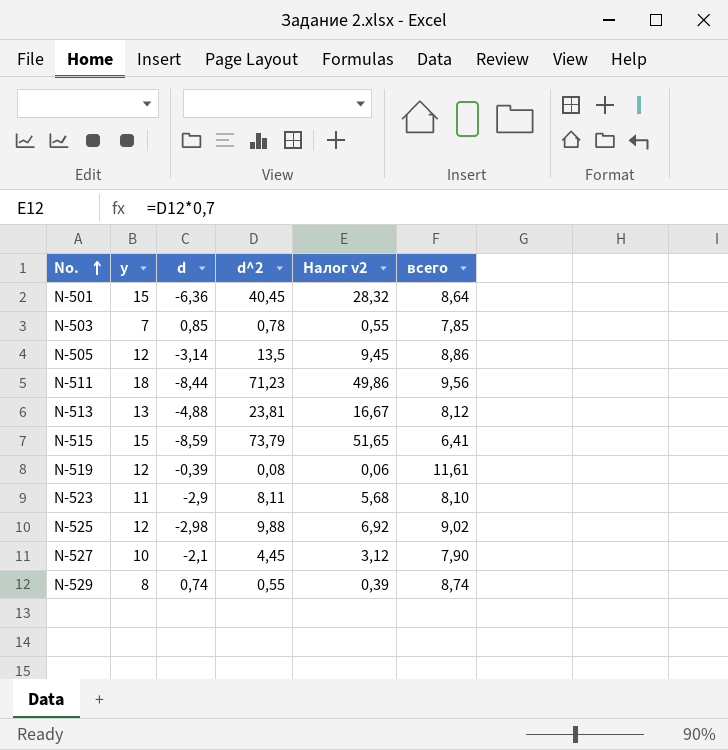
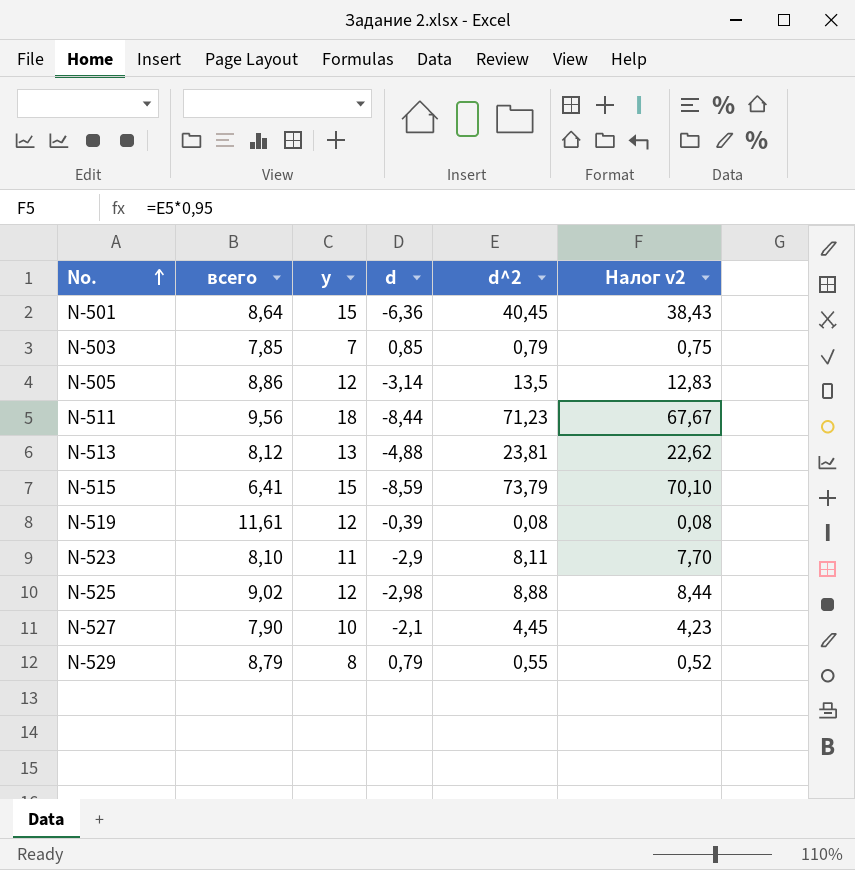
column всего | position: 6 -> 2
column Налог v2 | formula: [d^2] * 0,7 -> [d^2] * 0,95
N-503 | d^2: 0,78 -> 0,79
N-525 | d^2: 9,88 -> 8,88
N-529 | всего: 8,74 -> 8,79
N-529 | d: 0,74 -> 0,79

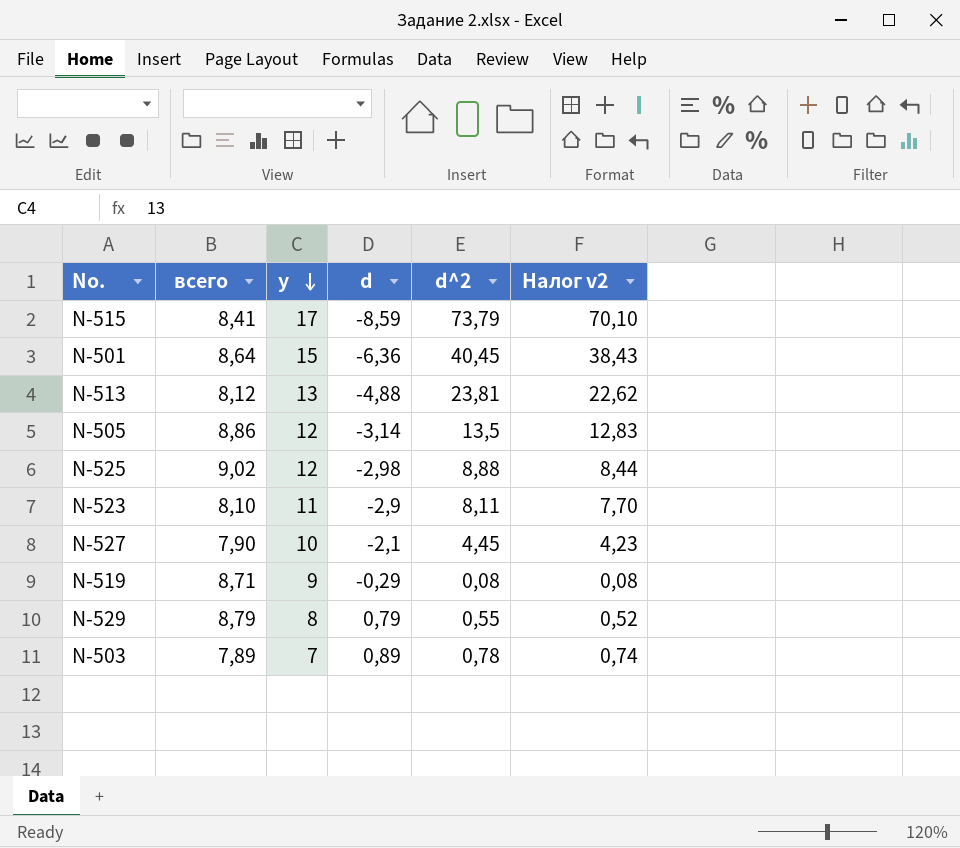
row order: No. ascending -> y descending
row N-511: 9,56 | 18 | -8,44 | 71,23 | 67,67 -> none
N-515 | всего: 6,41 -> 8,41
N-515 | y: 15 -> 17
N-519 | всего: 11,61 -> 8,71
N-519 | y: 12 -> 9
N-519 | d: -0,39 -> -0,29
N-503 | всего: 7,85 -> 7,89
N-503 | d: 0,85 -> 0,89
N-503 | d^2: 0,79 -> 0,78
N-503 | Налог v2: 0,75 -> 0,74

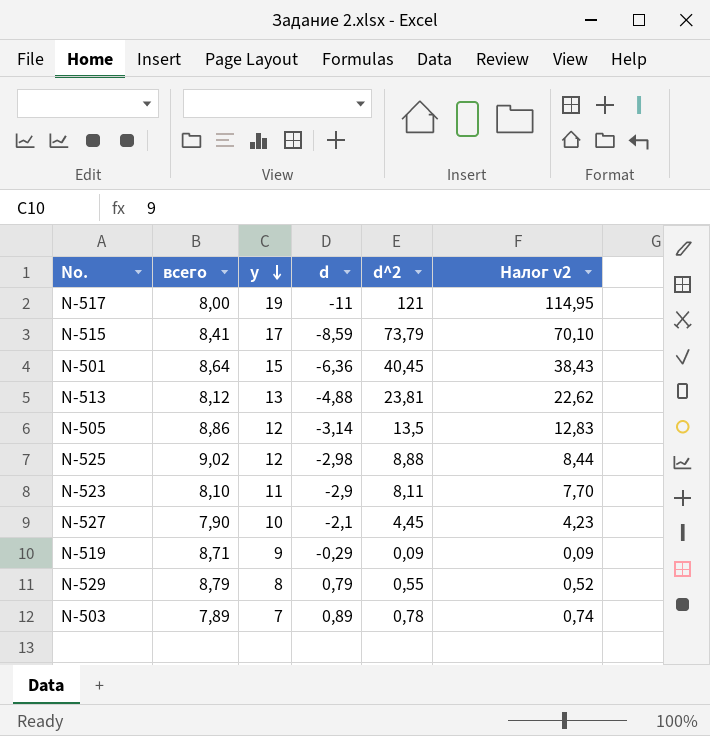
row N-517: none -> 8,00 | 19 | -11 | 121 | 114,95
N-519 | d^2: 0,08 -> 0,09
N-519 | Налог v2: 0,08 -> 0,09

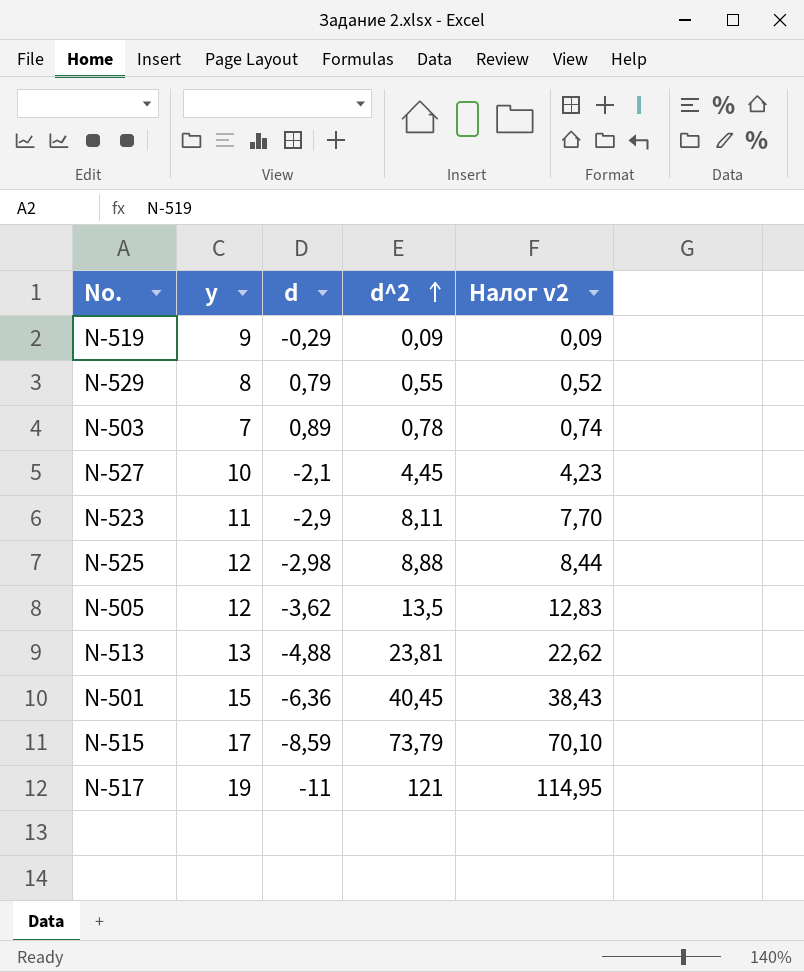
row order: y descending -> d^2 ascending
column всего | formula: [y] + [d] -> none
N-505 | d: -3,14 -> -3,62

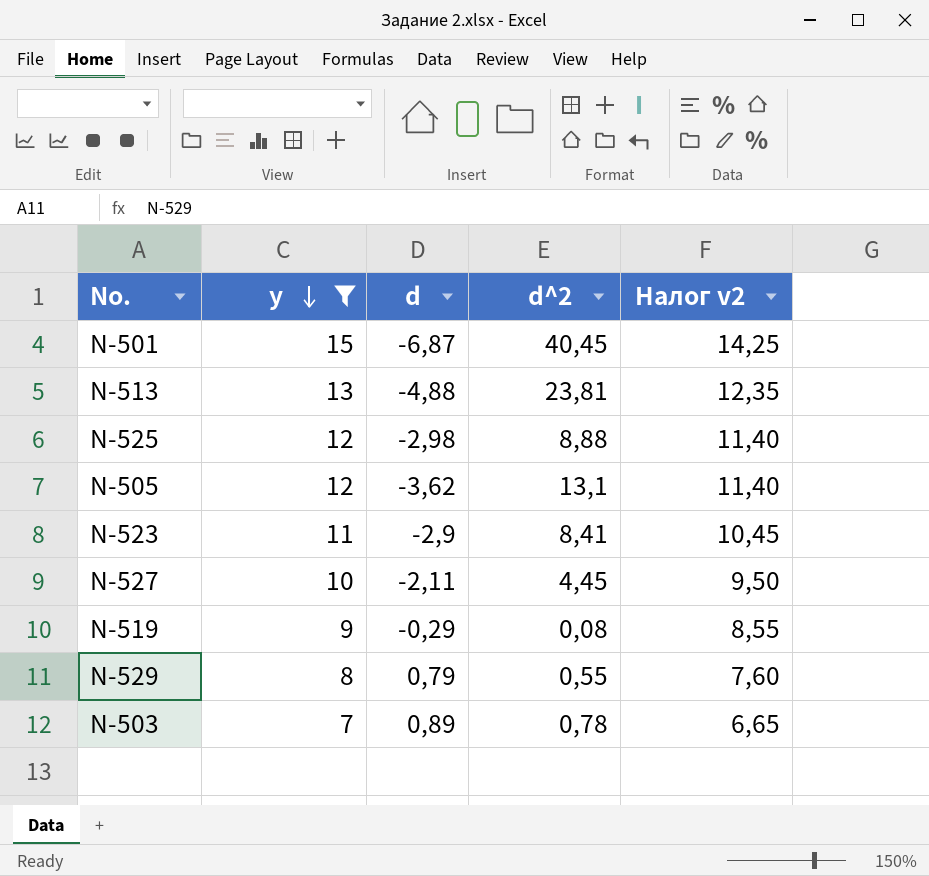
filter: none -> y <= 15
row order: d^2 ascending -> y descending
column Налог v2 | formula: [d^2] * 0,95 -> [y] * 0,95
N-501 | d: -6,36 -> -6,87
N-505 | d^2: 13,5 -> 13,1
N-523 | d^2: 8,11 -> 8,41
N-527 | d: -2,1 -> -2,11
N-519 | d^2: 0,09 -> 0,08

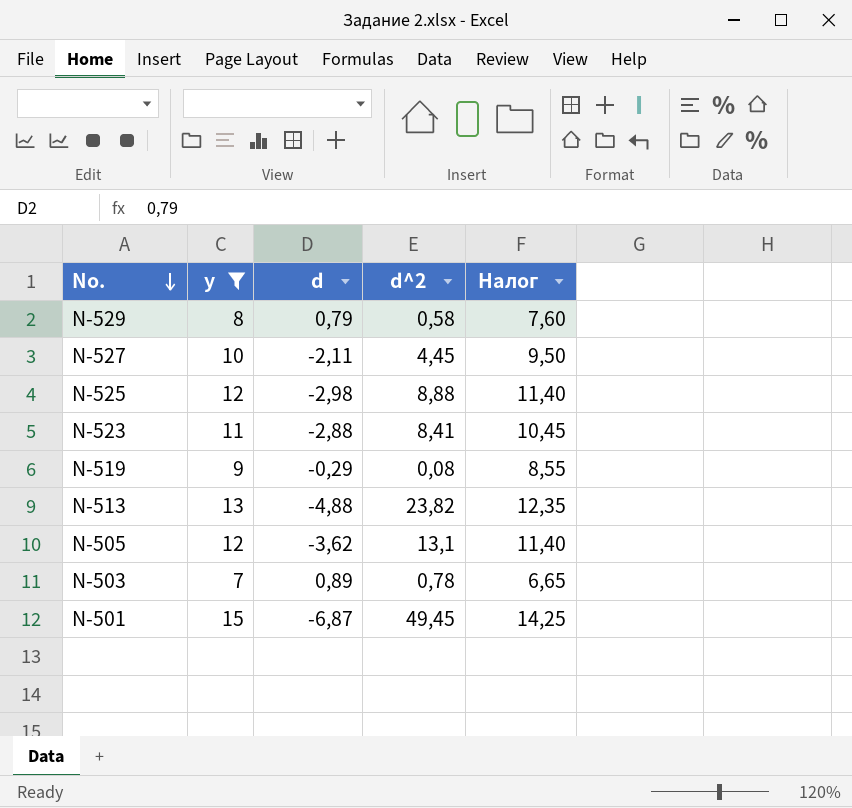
row order: y descending -> No. descending
column name: Налог v2 -> Налог
N-529 | d^2: 0,55 -> 0,58
N-523 | d: -2,9 -> -2,88
N-513 | d^2: 23,81 -> 23,82
N-501 | d^2: 40,45 -> 49,45

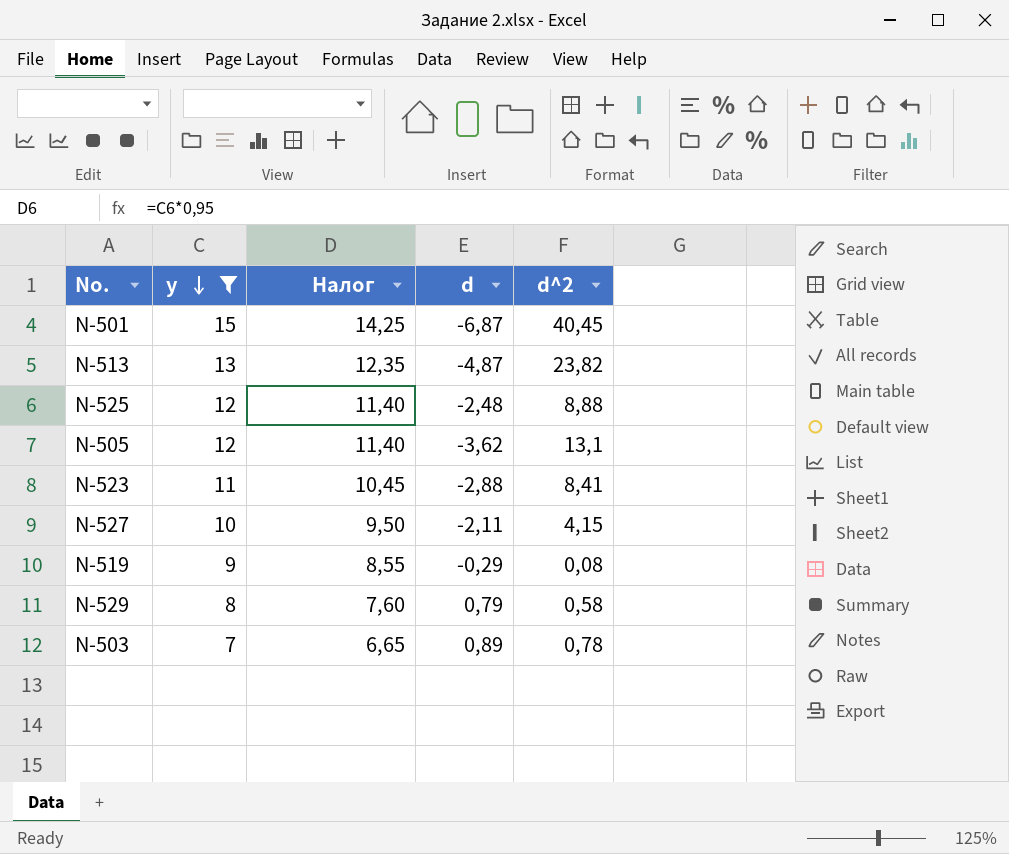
row order: No. descending -> y descending
column Налог | position: 5 -> 3
N-501 | d^2: 49,45 -> 40,45
N-513 | d: -4,88 -> -4,87
N-525 | d: -2,98 -> -2,48
N-527 | d^2: 4,45 -> 4,15

